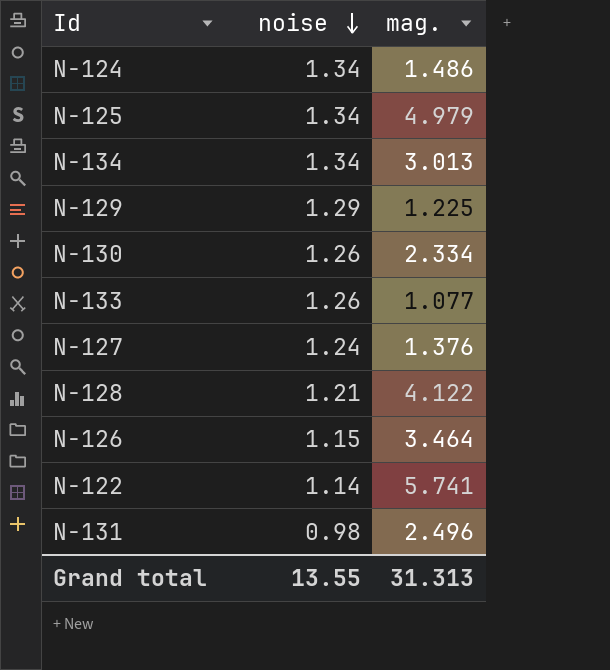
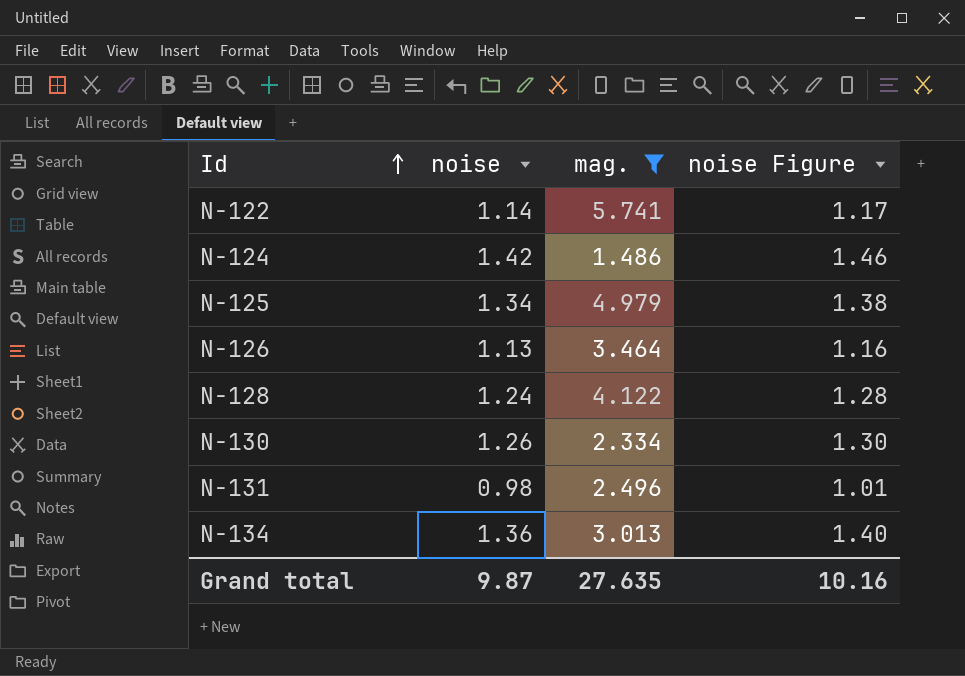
filter: none -> mag. >= 1.486
row order: noise descending -> Id ascending
column noise Figure | formula: none -> [noise] * 1.03
N-124 | noise: 1.34 -> 1.42
N-126 | noise: 1.15 -> 1.13
N-128 | noise: 1.21 -> 1.24
N-134 | noise: 1.34 -> 1.36
Grand total | noise: 13.55 -> 9.87
Grand total | mag.: 31.313 -> 27.635

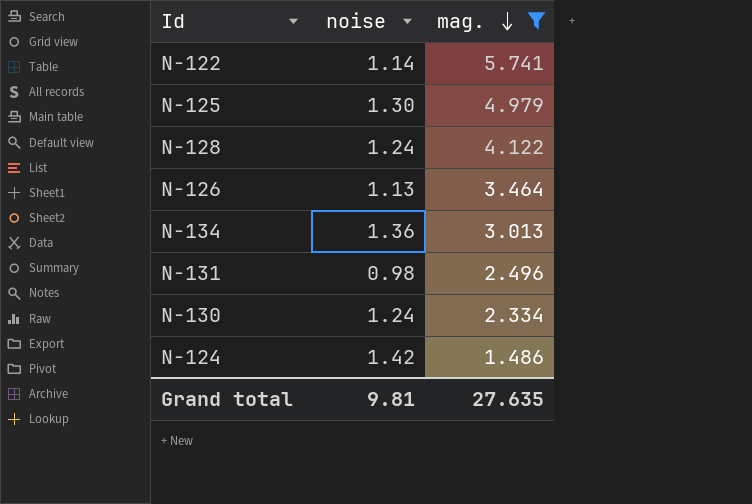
row order: Id ascending -> mag. descending
column noise Figure | formula: [noise] * 1.03 -> none
N-125 | noise: 1.34 -> 1.30
N-130 | noise: 1.26 -> 1.24
Grand total | noise: 9.87 -> 9.81

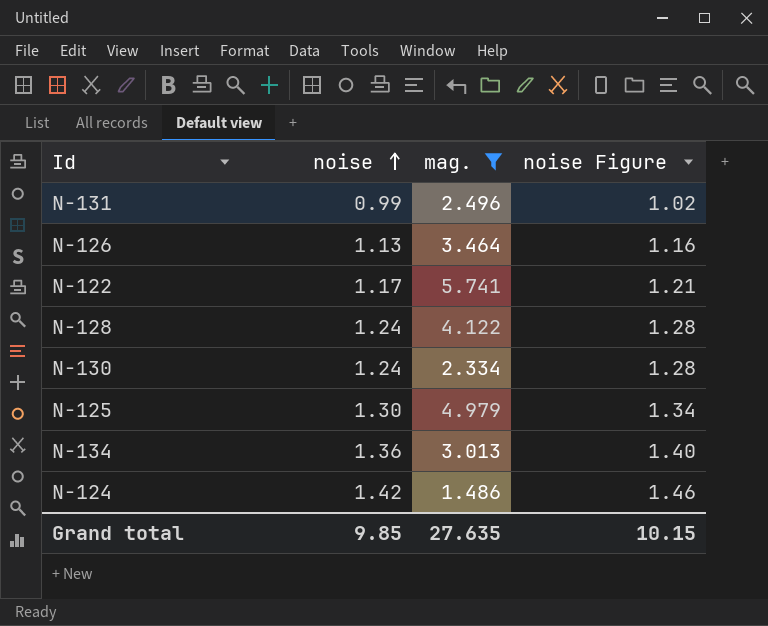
row order: mag. descending -> noise ascending
column noise Figure | formula: none -> [noise] * 1.03
N-131 | noise: 0.98 -> 0.99
N-122 | noise: 1.14 -> 1.17
Grand total | noise: 9.81 -> 9.85

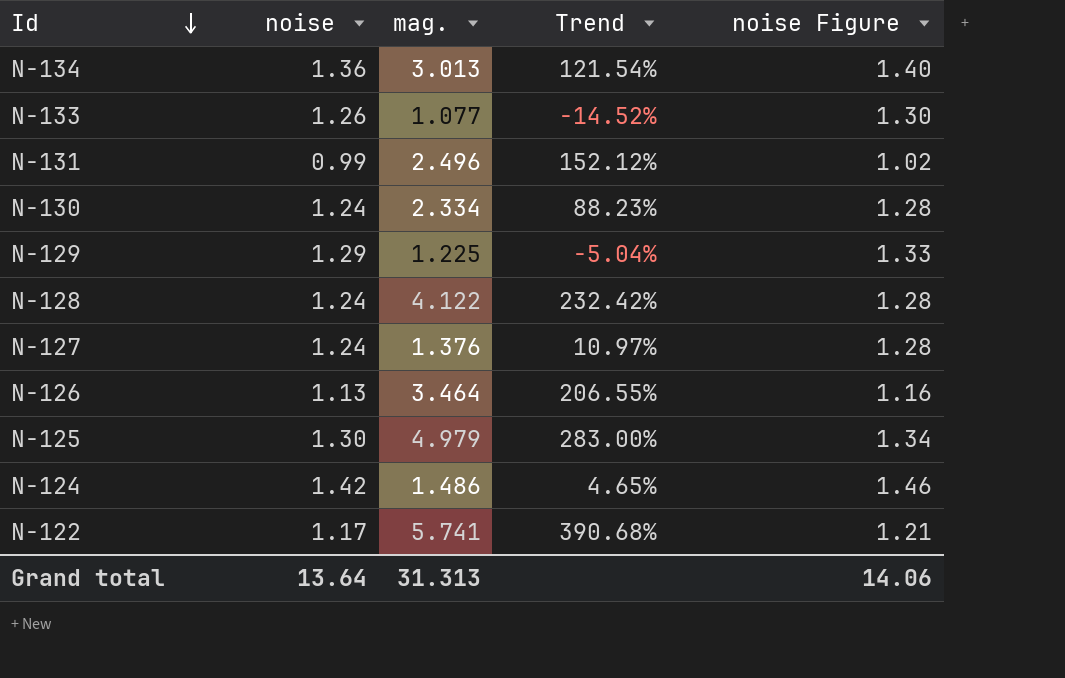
filter: mag. >= 1.486 -> none
row order: noise ascending -> Id descending
column Trend | formula: none -> ([mag.] - [noise]) / [noise]
Grand total | noise: 9.85 -> 13.64
Grand total | mag.: 27.635 -> 31.313
Grand total | noise Figure: 10.15 -> 14.06

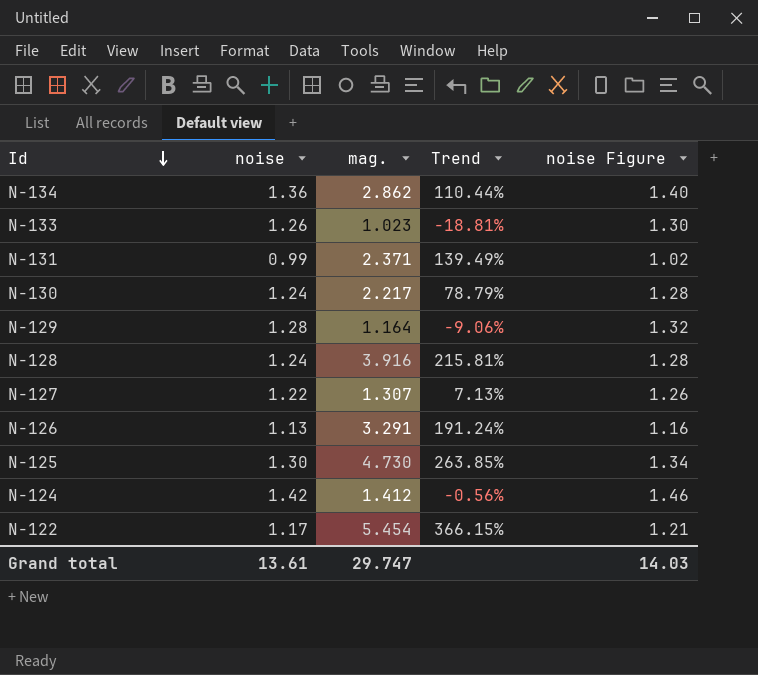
N-134 | mag.: 3.013 -> 2.862
N-134 | Trend: 121.54% -> 110.44%
N-133 | mag.: 1.077 -> 1.023
N-133 | Trend: -14.52% -> -18.81%
N-131 | mag.: 2.496 -> 2.371
N-131 | Trend: 152.12% -> 139.49%
N-130 | mag.: 2.334 -> 2.217
N-130 | Trend: 88.23% -> 78.79%
N-129 | noise: 1.29 -> 1.28
N-129 | mag.: 1.225 -> 1.164
N-129 | Trend: -5.04% -> -9.06%
N-129 | noise Figure: 1.33 -> 1.32
N-128 | mag.: 4.122 -> 3.916
N-128 | Trend: 232.42% -> 215.81%
N-127 | noise: 1.24 -> 1.22
N-127 | mag.: 1.376 -> 1.307
N-127 | Trend: 10.97% -> 7.13%
N-127 | noise Figure: 1.28 -> 1.26
N-126 | mag.: 3.464 -> 3.291
N-126 | Trend: 206.55% -> 191.24%
N-125 | mag.: 4.979 -> 4.730
N-125 | Trend: 283.00% -> 263.85%
N-124 | mag.: 1.486 -> 1.412
N-124 | Trend: 4.65% -> -0.56%
N-122 | mag.: 5.741 -> 5.454
N-122 | Trend: 390.68% -> 366.15%
Grand total | noise: 13.64 -> 13.61
Grand total | mag.: 31.313 -> 29.747
Grand total | noise Figure: 14.06 -> 14.03

